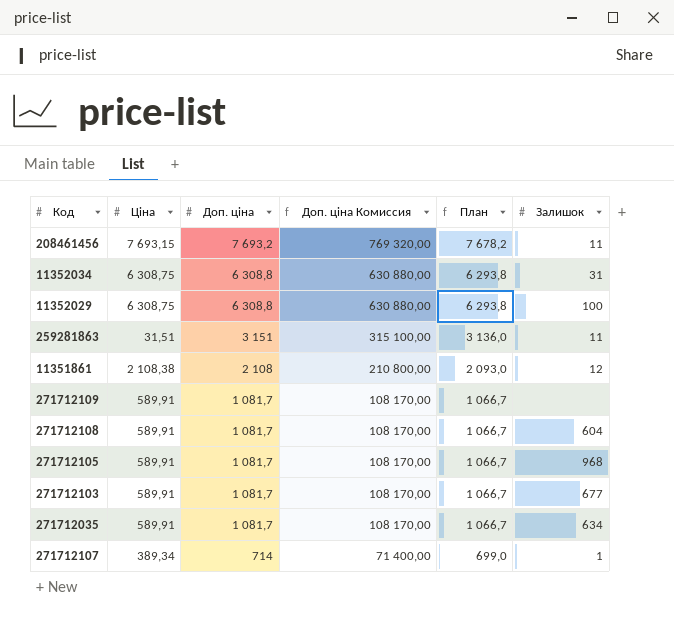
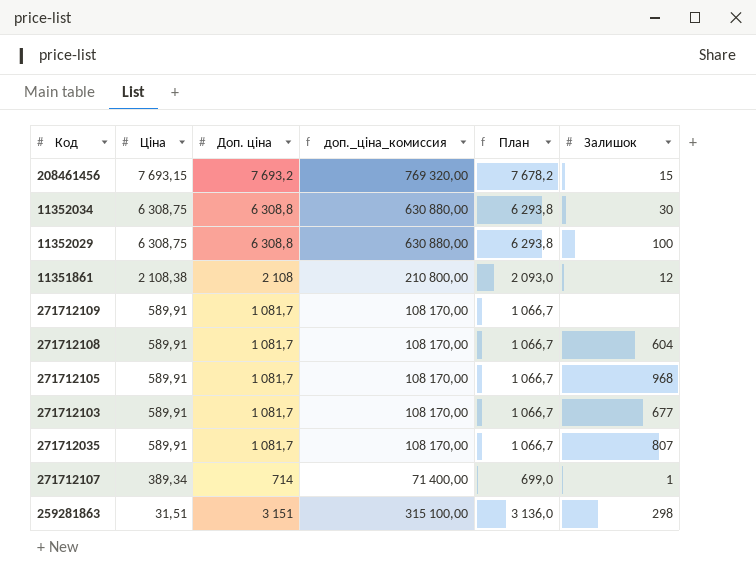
row order: Доп. ціна descending -> Ціна descending
column name: Доп. ціна Комиссия -> доп._ціна_комиссия
208461456 | Залишок: 11 -> 15
11352034 | Залишок: 31 -> 30
271712035 | Залишок: 634 -> 807
259281863 | Залишок: 11 -> 298

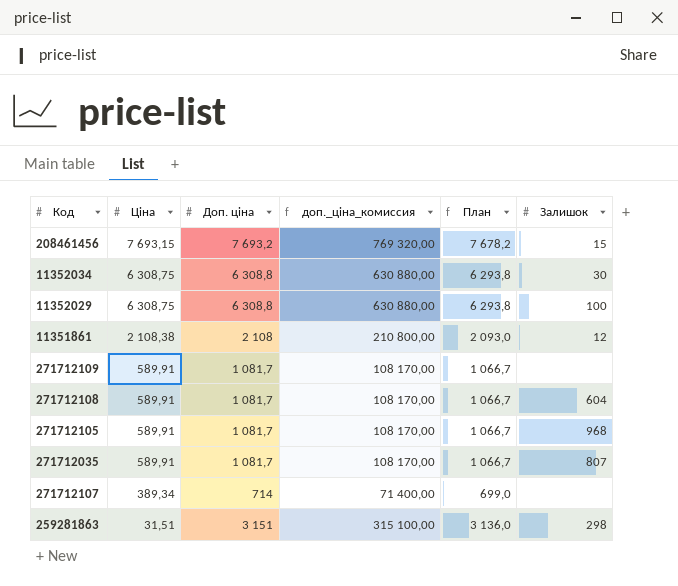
row 271712103: 589,91 | 1 081,7 | 108 170,00 | 1 066,7 | 677 -> none
271712107 | Залишок: 1 -> none

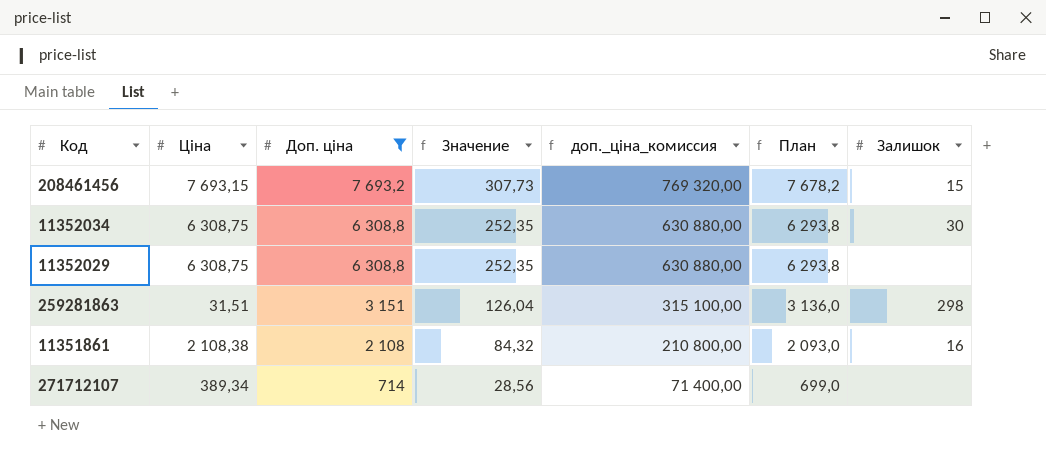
filter: none -> Доп. ціна != 1 081,7
row order: Ціна descending -> Доп. ціна descending
column Значение | formula: none -> [Доп. ціна] * 0,04
11352029 | Залишок: 100 -> none
11351861 | Залишок: 12 -> 16

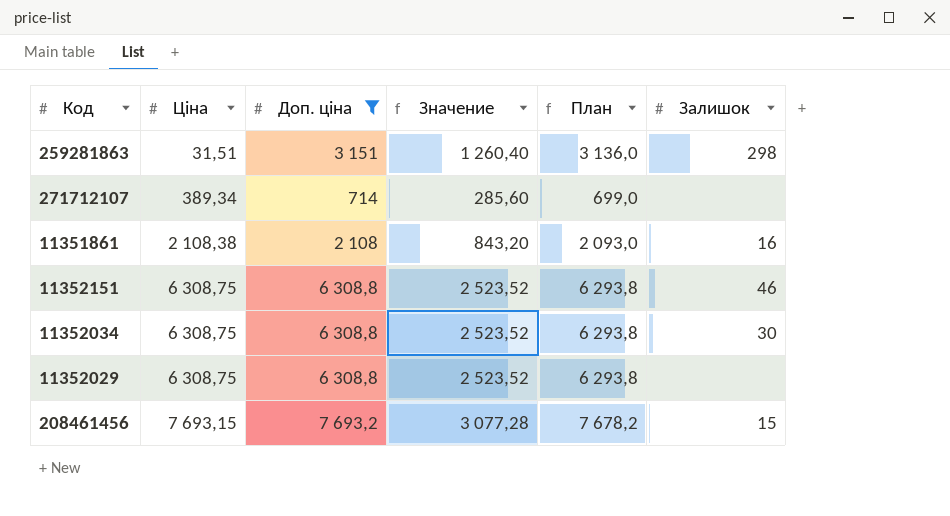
row order: Доп. ціна descending -> Ціна ascending
column доп._ціна_комиссия | formula: [Доп. ціна] * 100 -> none
column Значение | formula: [Доп. ціна] * 0,04 -> [Доп. ціна] * 0,4
row 11352151: none -> 6 308,75 | 6 308,8 | 2 523,52 | 6 293,8 | 46

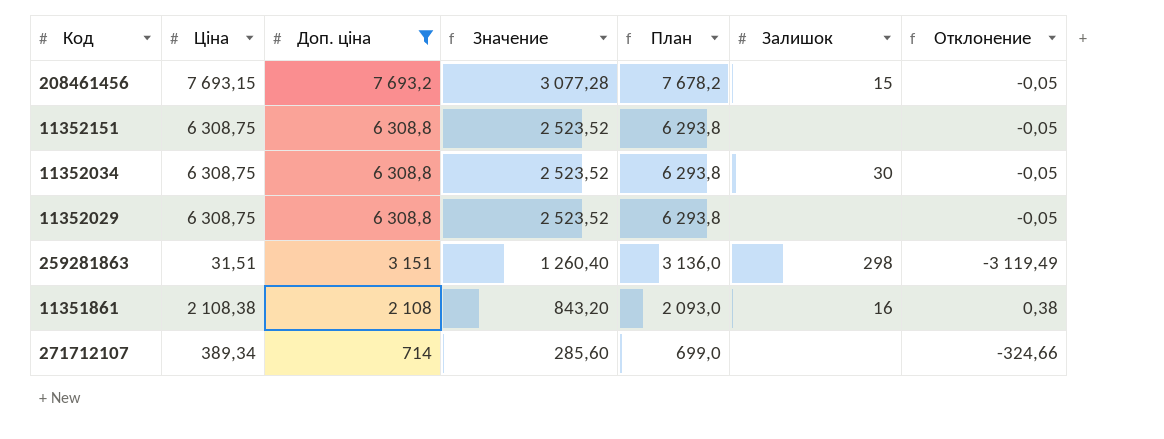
row order: Ціна ascending -> Доп. ціна descending
column Отклонение | formula: none -> [Ціна] - [Доп. ціна]
11352151 | Залишок: 46 -> none

